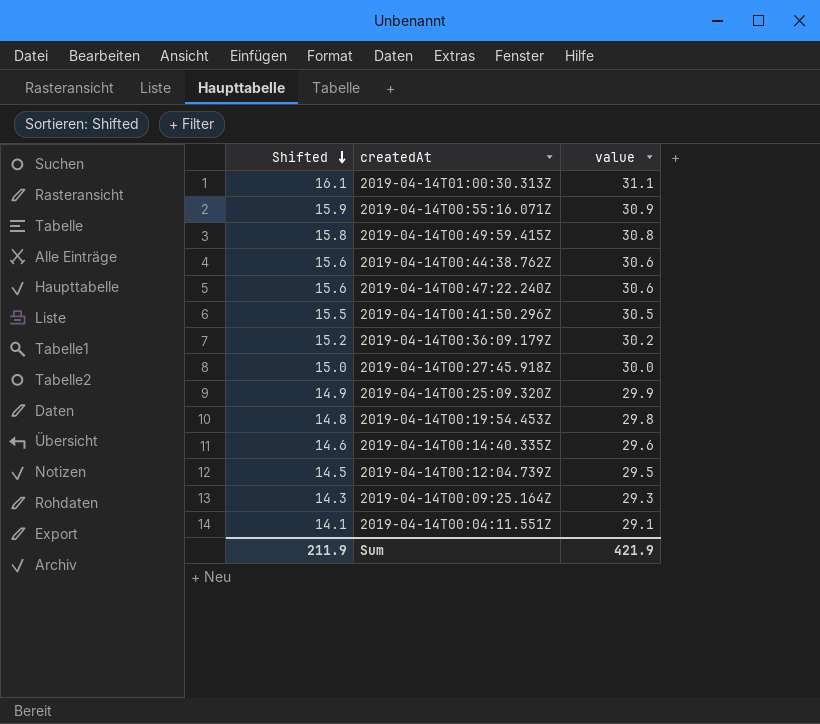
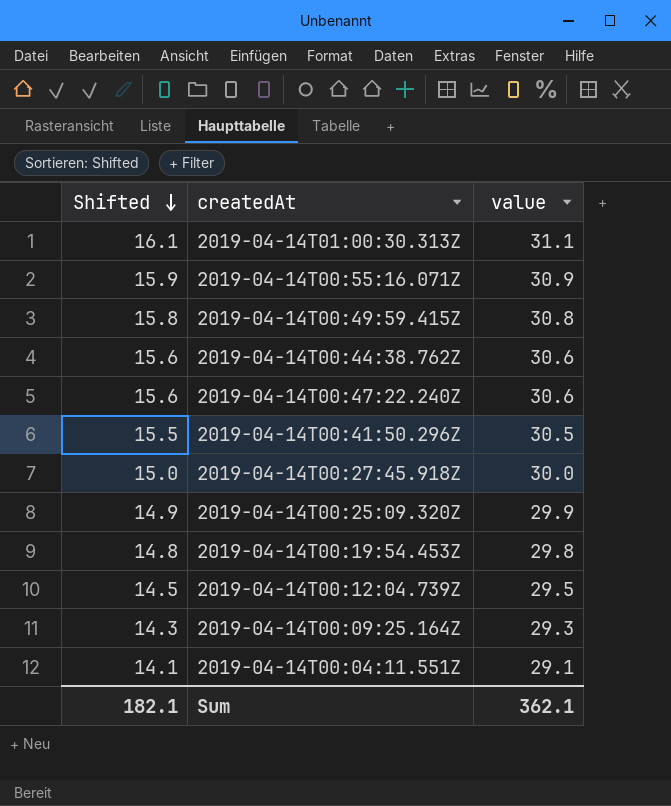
row 2019-04-14T00:36:09.179Z: 15.2 | 30.2 -> none
row 2019-04-14T00:14:40.335Z: 14.6 | 29.6 -> none
Sum | Shifted: 211.9 -> 182.1
Sum | value: 421.9 -> 362.1

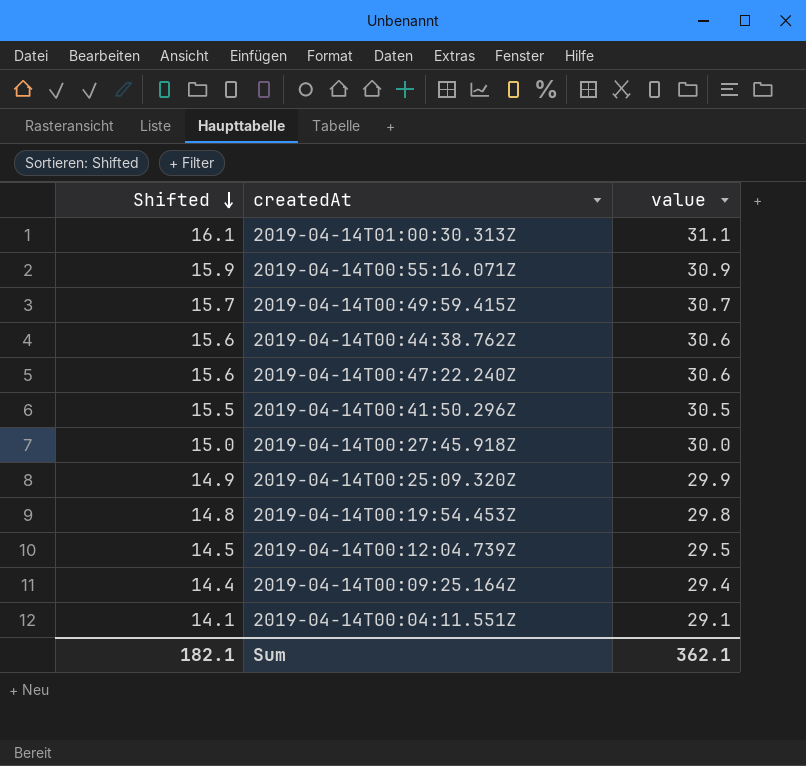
2019-04-14T00:49:59.415Z | Shifted: 15.8 -> 15.7
2019-04-14T00:49:59.415Z | value: 30.8 -> 30.7
2019-04-14T00:09:25.164Z | Shifted: 14.3 -> 14.4
2019-04-14T00:09:25.164Z | value: 29.3 -> 29.4

